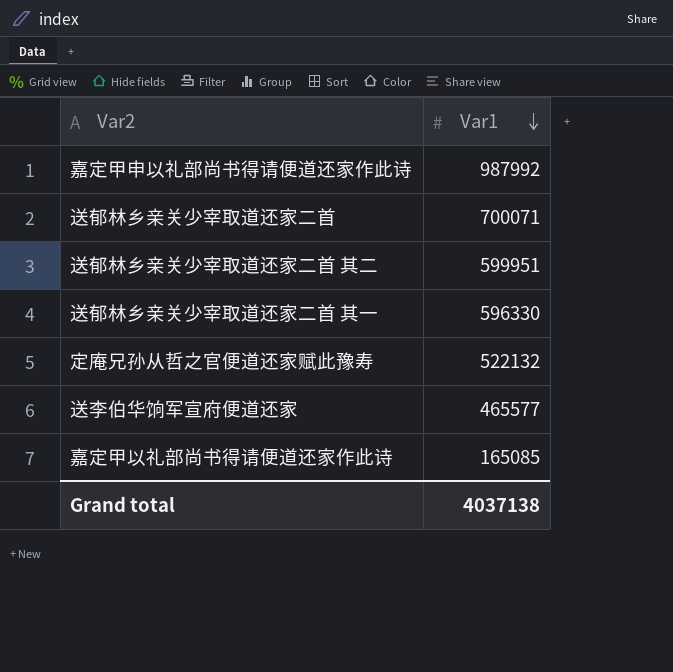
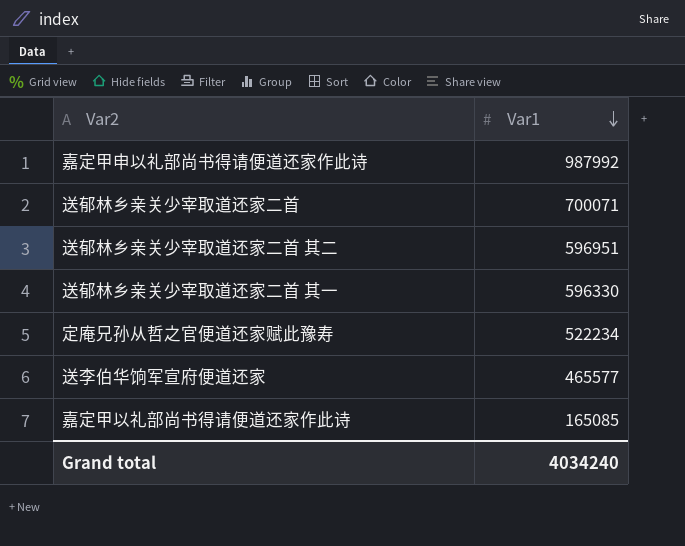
送郁林乡亲关少宰取道还家二首 其二 | Var1: 599951 -> 596951
定庵兄孙从哲之官便道还家赋此豫寿 | Var1: 522132 -> 522234
Grand total | Var1: 4037138 -> 4034240

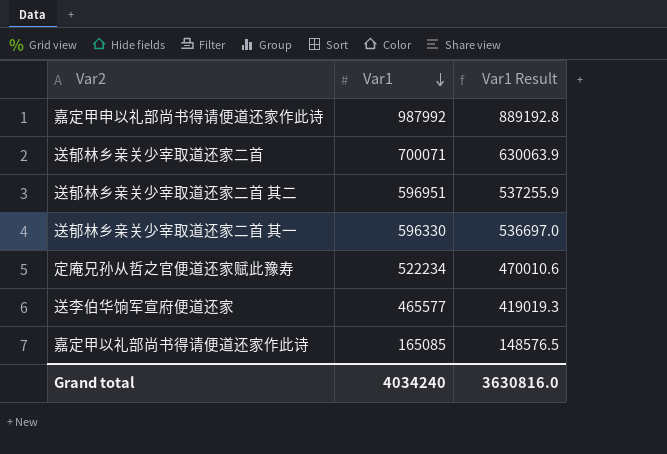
column Var1 Result | formula: none -> [Var1] * 0.9

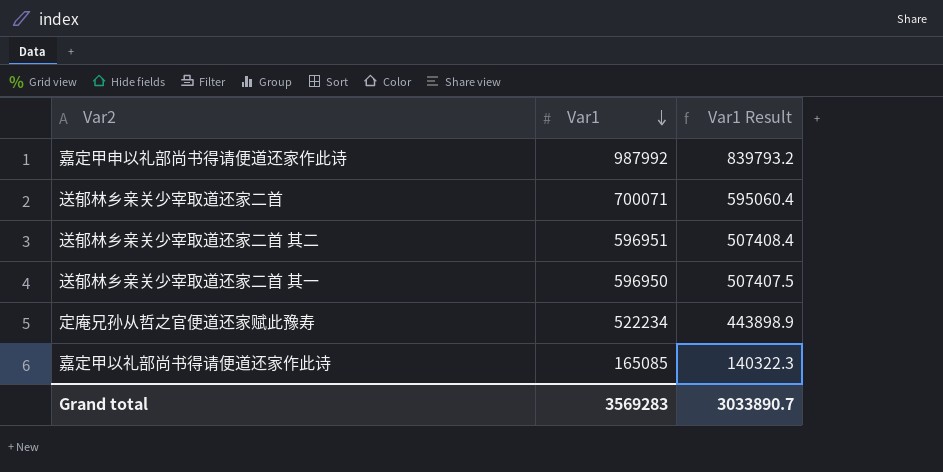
column Var1 Result | formula: [Var1] * 0.9 -> [Var1] * 0.85
row 送李伯华饷军宣府便道还家: 465577 | 419019.3 -> none
送郁林乡亲关少宰取道还家二首 其一 | Var1: 596330 -> 596950
Grand total | Var1: 4034240 -> 3569283
Grand total | Var1 Result: 3630816.0 -> 3033890.7

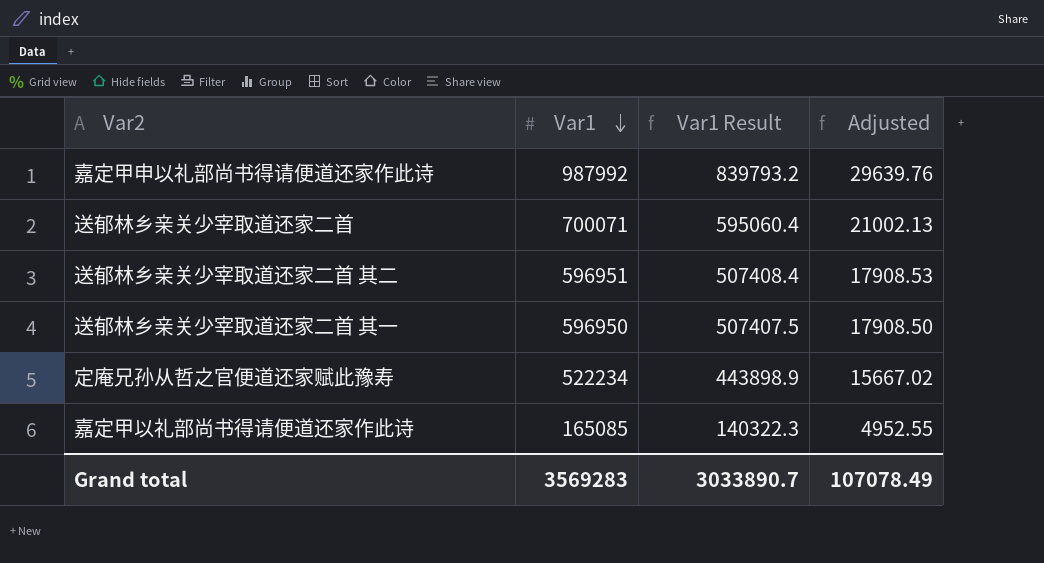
column Adjusted | formula: none -> [Var1] * 0.03

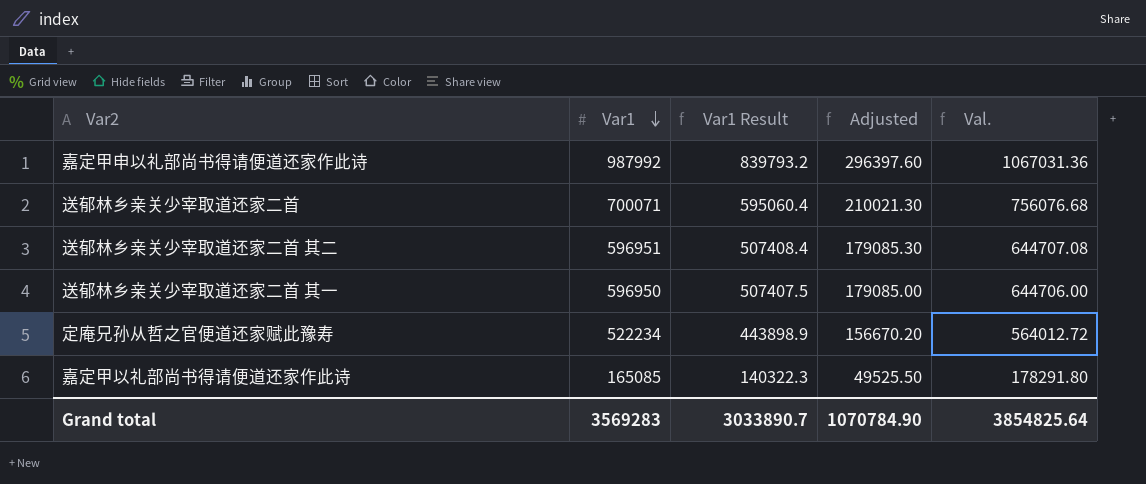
column Adjusted | formula: [Var1] * 0.03 -> [Var1] * 0.3
column Val. | formula: none -> [Var1] * 1.08
Grand total | Adjusted: 107078.49 -> 1070784.90

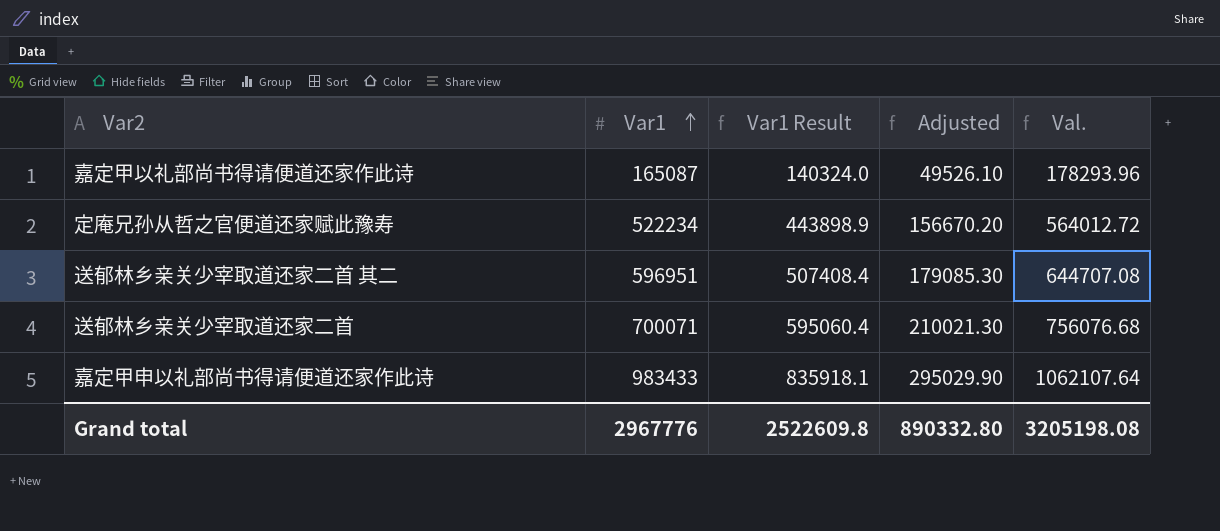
row order: Var1 descending -> Var1 ascending
row 送郁林乡亲关少宰取道还家二首 其一: 596950 | 507407.5 | 179085.00 | 644706.00 -> none
嘉定甲以礼部尚书得请便道还家作此诗 | Var1: 165085 -> 165087
嘉定甲以礼部尚书得请便道还家作此诗 | Var1 Result: 140322.3 -> 140324.0
嘉定甲以礼部尚书得请便道还家作此诗 | Adjusted: 49525.50 -> 49526.10
嘉定甲以礼部尚书得请便道还家作此诗 | Val.: 178291.80 -> 178293.96
嘉定甲申以礼部尚书得请便道还家作此诗 | Var1: 987992 -> 983433
嘉定甲申以礼部尚书得请便道还家作此诗 | Var1 Result: 839793.2 -> 835918.1
嘉定甲申以礼部尚书得请便道还家作此诗 | Adjusted: 296397.60 -> 295029.90
嘉定甲申以礼部尚书得请便道还家作此诗 | Val.: 1067031.36 -> 1062107.64
Grand total | Var1: 3569283 -> 2967776
Grand total | Var1 Result: 3033890.7 -> 2522609.8
Grand total | Adjusted: 1070784.90 -> 890332.80
Grand total | Val.: 3854825.64 -> 3205198.08

